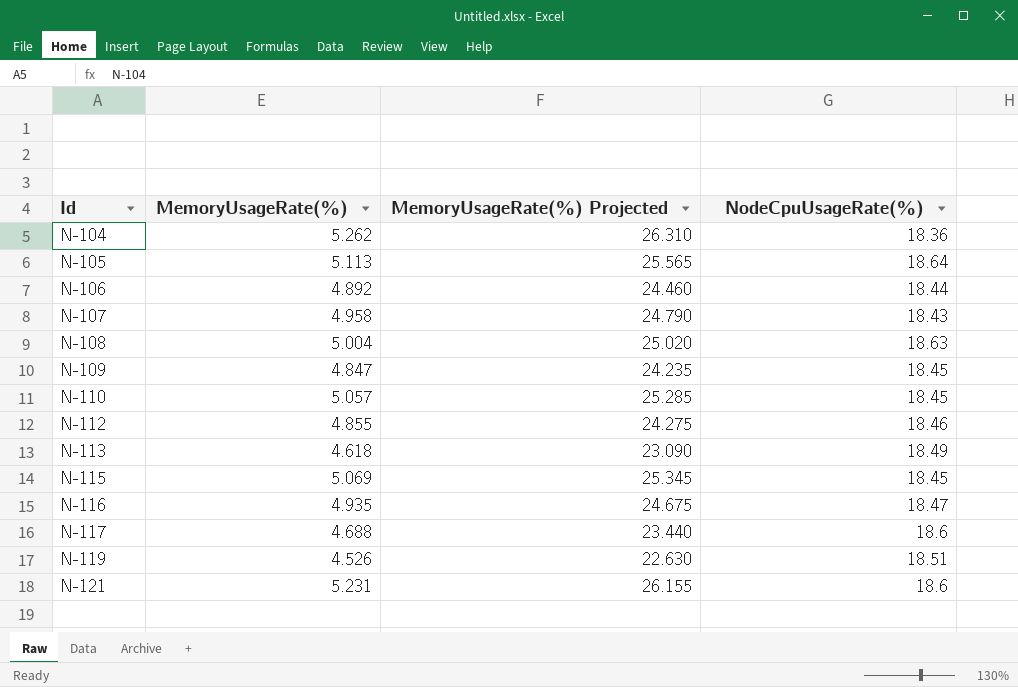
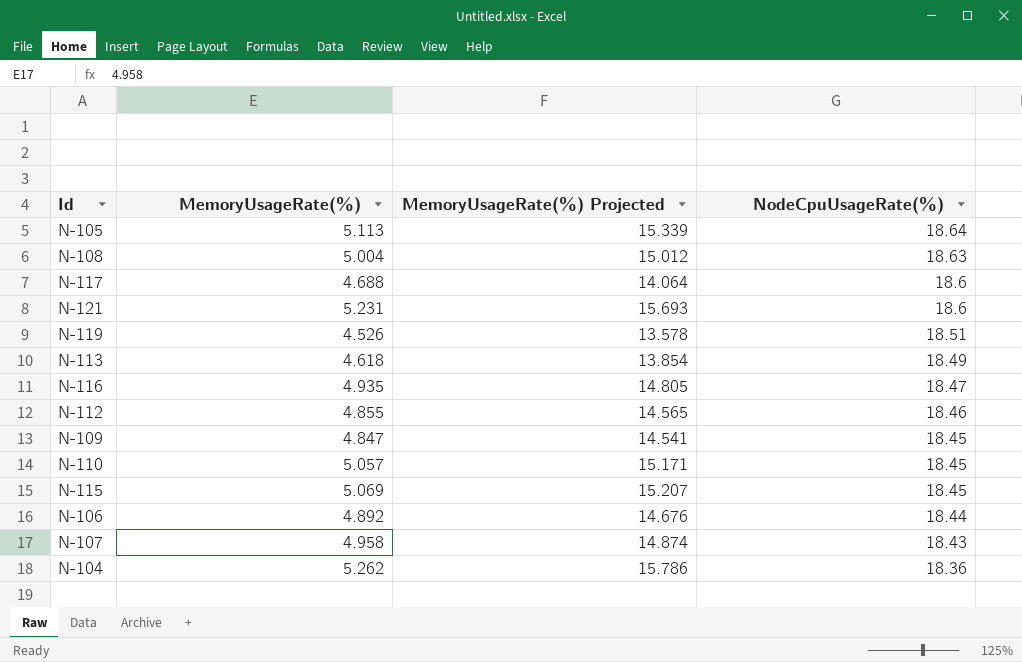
row order: Id ascending -> NodeCpuUsageRate(%) descending
column MemoryUsageRate(%) Projected | formula: [MemoryUsageRate(%)] * 5 -> [MemoryUsageRate(%)] * 3

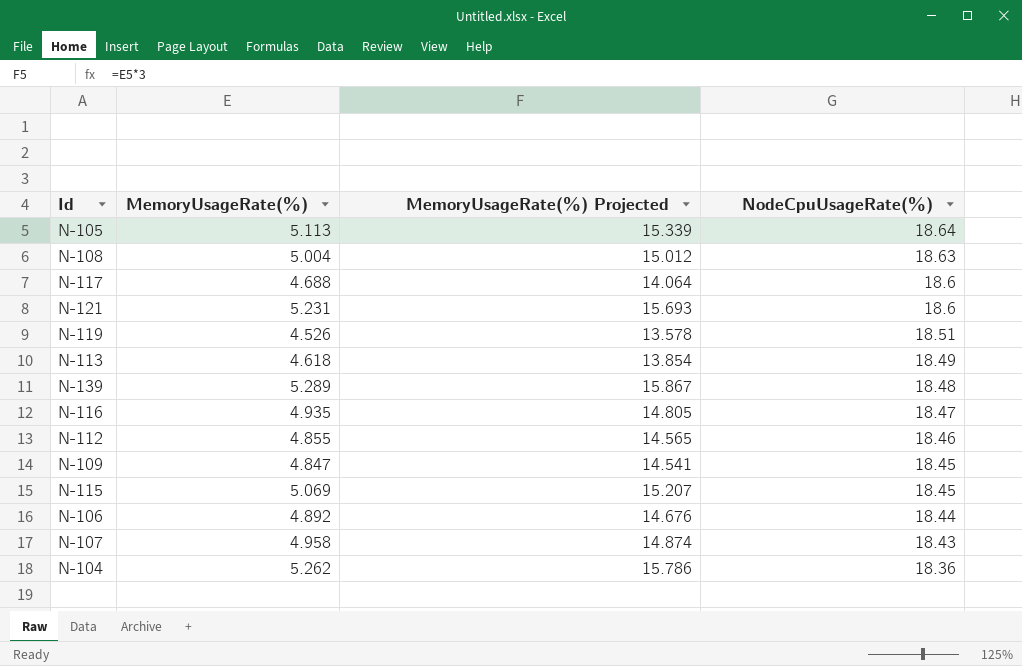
row N-110: 5.057 | 15.171 | 18.45 -> none
row N-139: none -> 5.289 | 15.867 | 18.48

